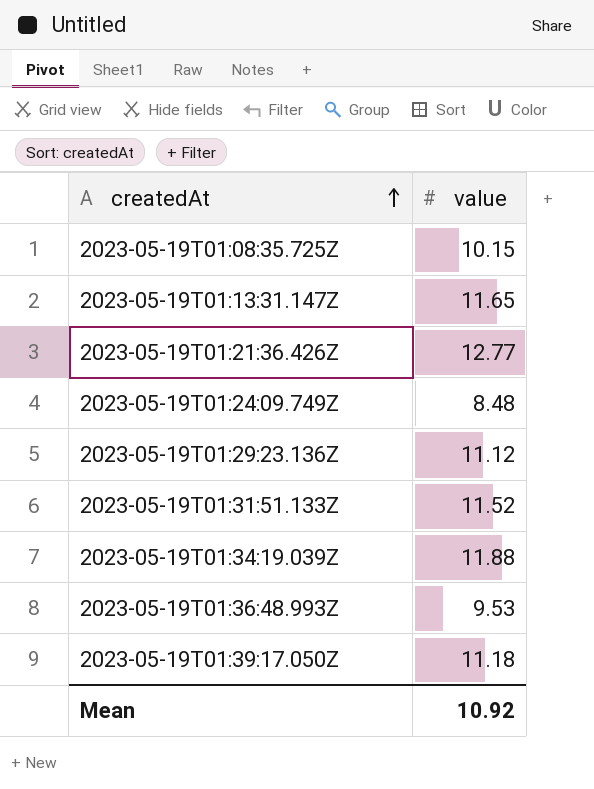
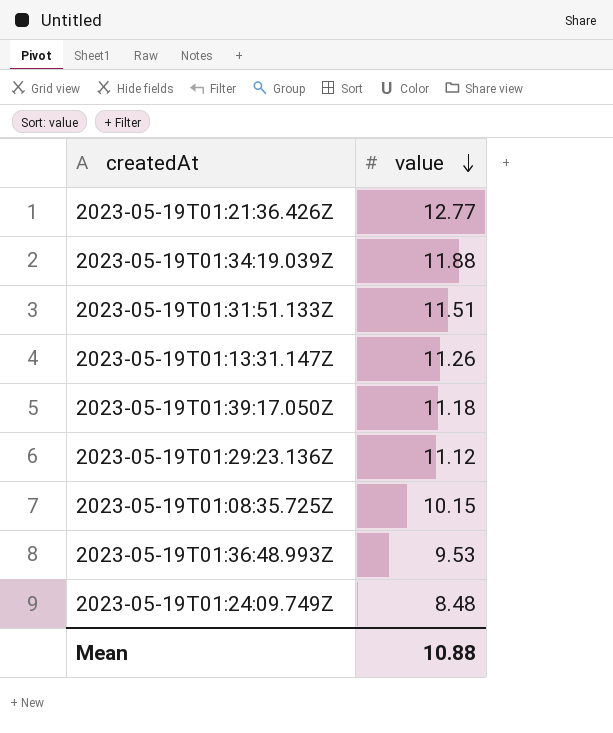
row order: createdAt ascending -> value descending
2023-05-19T01:31:51.133Z | value: 11.52 -> 11.51
2023-05-19T01:13:31.147Z | value: 11.65 -> 11.26
Mean | value: 10.92 -> 10.88

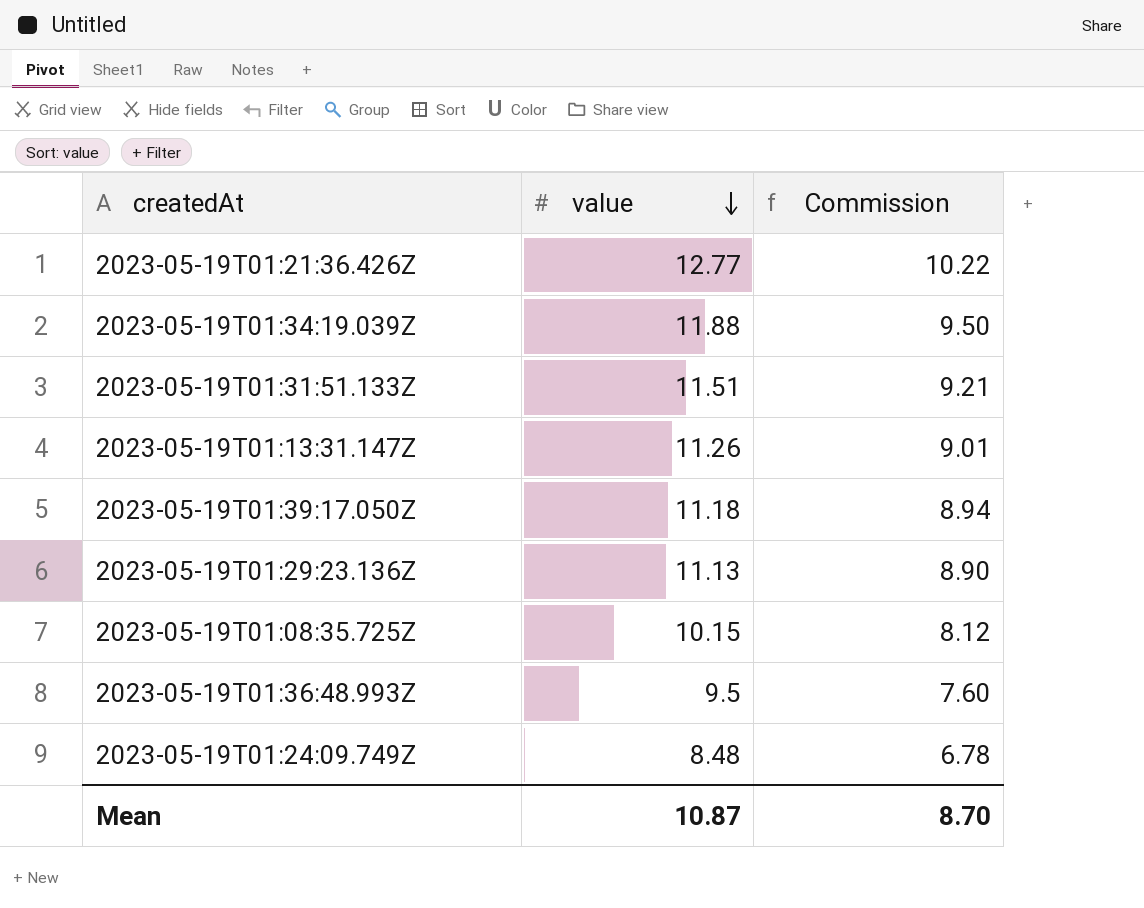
column Commission | formula: none -> [value] * 0.8
2023-05-19T01:29:23.136Z | value: 11.12 -> 11.13
2023-05-19T01:36:48.993Z | value: 9.53 -> 9.5
Mean | value: 10.88 -> 10.87

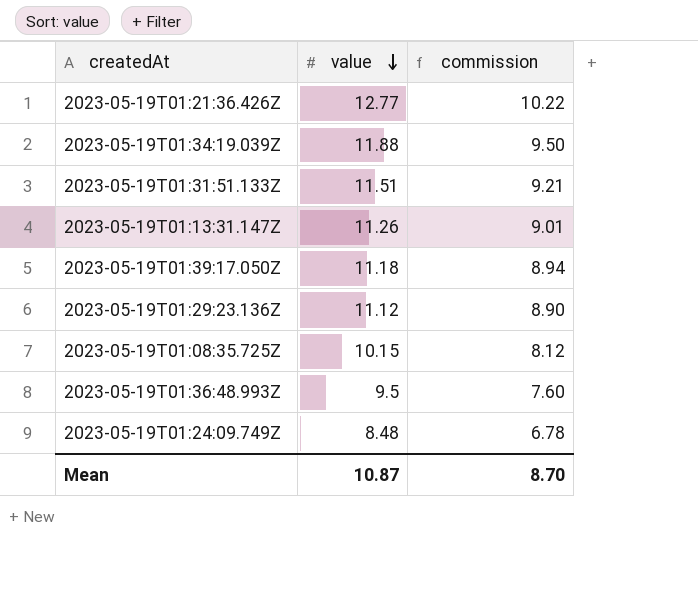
column name: Commission -> commission
2023-05-19T01:29:23.136Z | value: 11.13 -> 11.12

